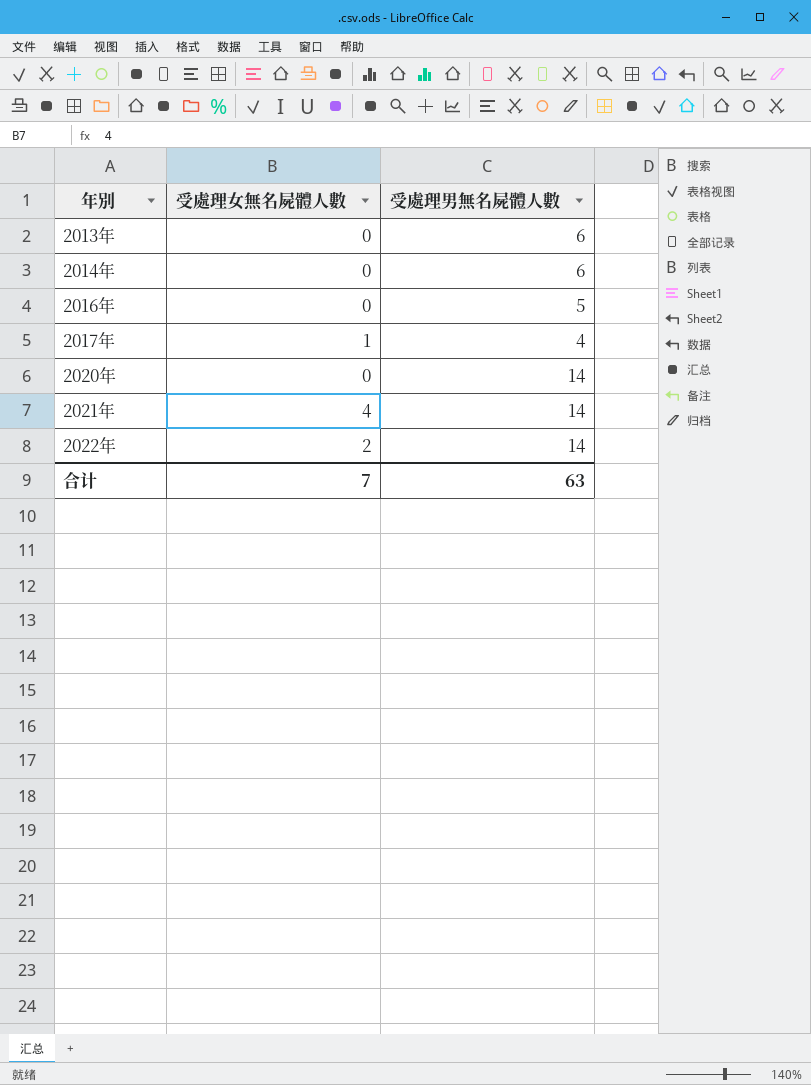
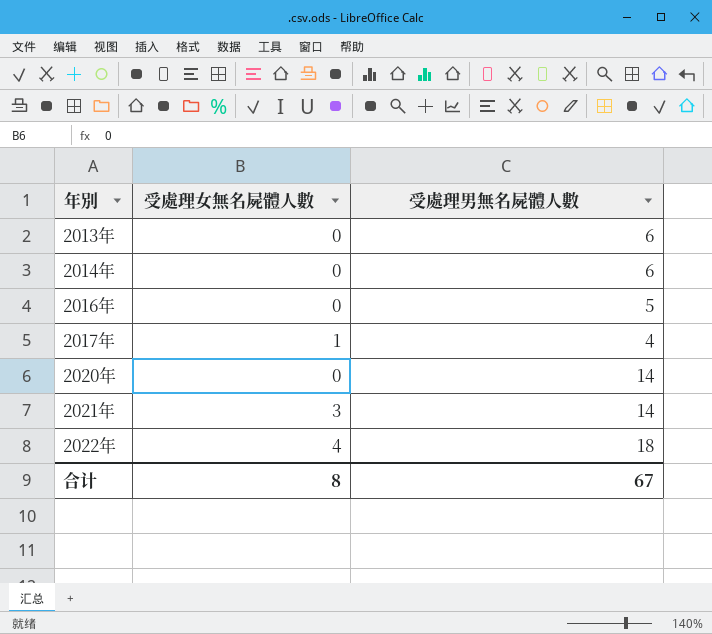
2021年 | 受處理女無名屍體人數: 4 -> 3
2022年 | 受處理女無名屍體人數: 2 -> 4
2022年 | 受處理男無名屍體人數: 14 -> 18
合计 | 受處理女無名屍體人數: 7 -> 8
合计 | 受處理男無名屍體人數: 63 -> 67

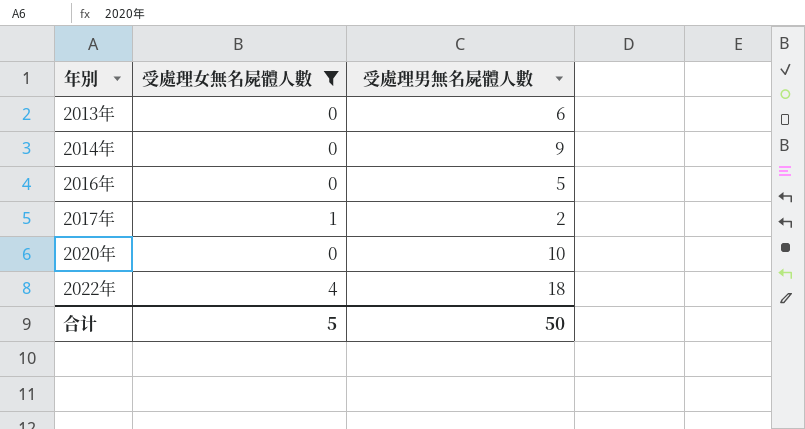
filter: none -> 受處理女無名屍體人數 != 3
2014年 | 受處理男無名屍體人數: 6 -> 9
2017年 | 受處理男無名屍體人數: 4 -> 2
2020年 | 受處理男無名屍體人數: 14 -> 10
合计 | 受處理女無名屍體人數: 8 -> 5
合计 | 受處理男無名屍體人數: 67 -> 50

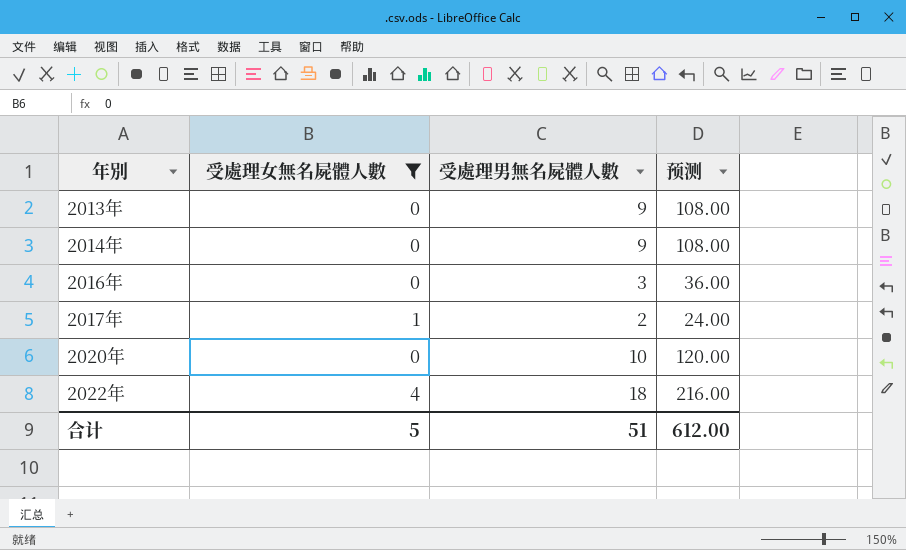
column 预测 | formula: none -> [受處理男無名屍體人數] * 12
2013年 | 受處理男無名屍體人數: 6 -> 9
2016年 | 受處理男無名屍體人數: 5 -> 3
合计 | 受處理男無名屍體人數: 50 -> 51

